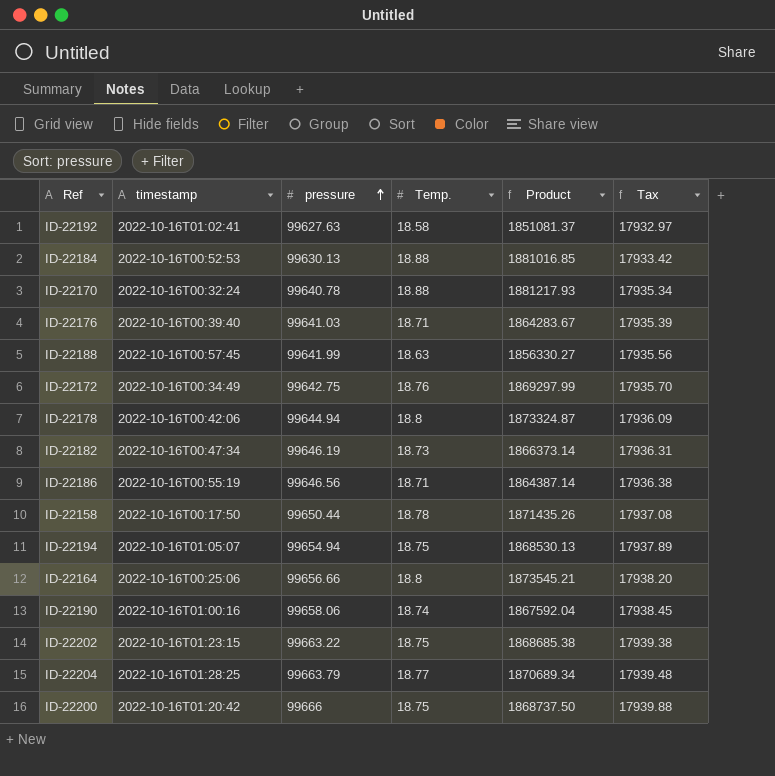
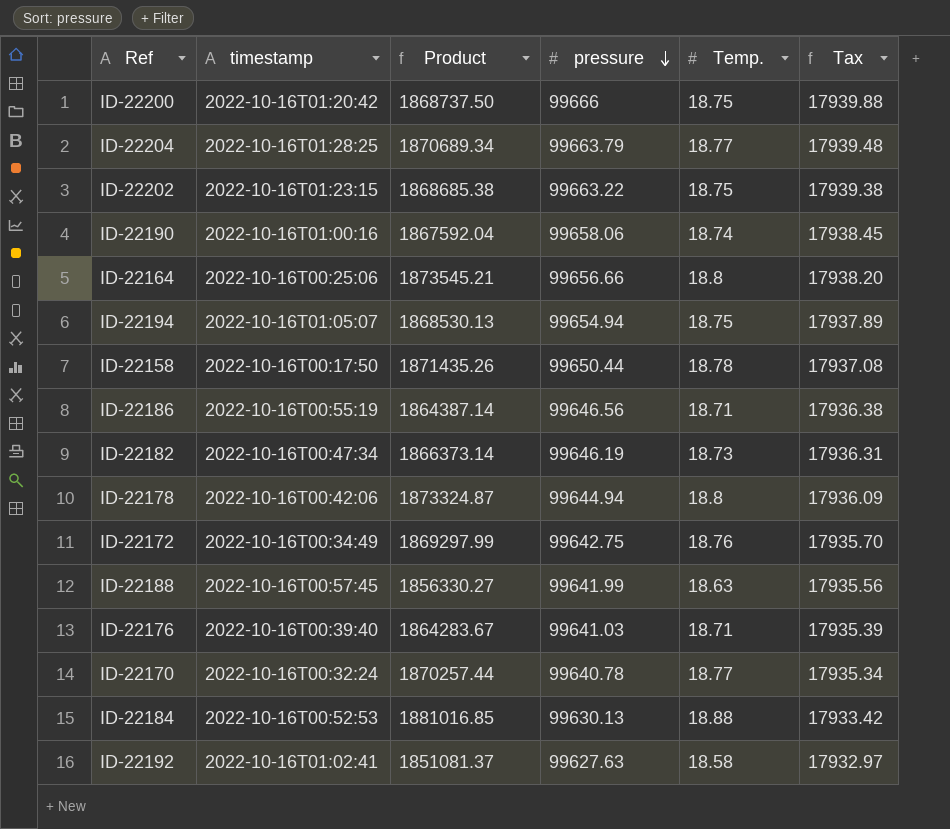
row order: pressure ascending -> pressure descending
column Product | position: 5 -> 3
ID-22170 | Product: 1881217.93 -> 1870257.44
ID-22170 | Temp.: 18.88 -> 18.77

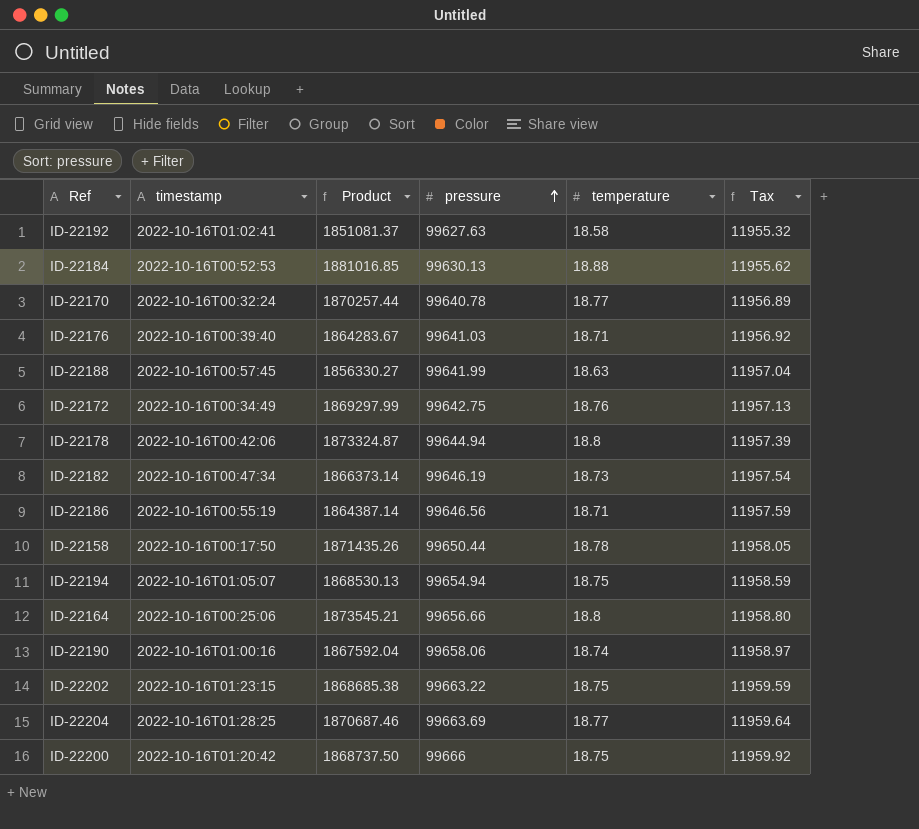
row order: pressure descending -> pressure ascending
column name: Temp. -> temperature
column Tax | formula: [pressure] * 0.18 -> [pressure] * 0.12
ID-22204 | Product: 1870689.34 -> 1870687.46
ID-22204 | pressure: 99663.79 -> 99663.69

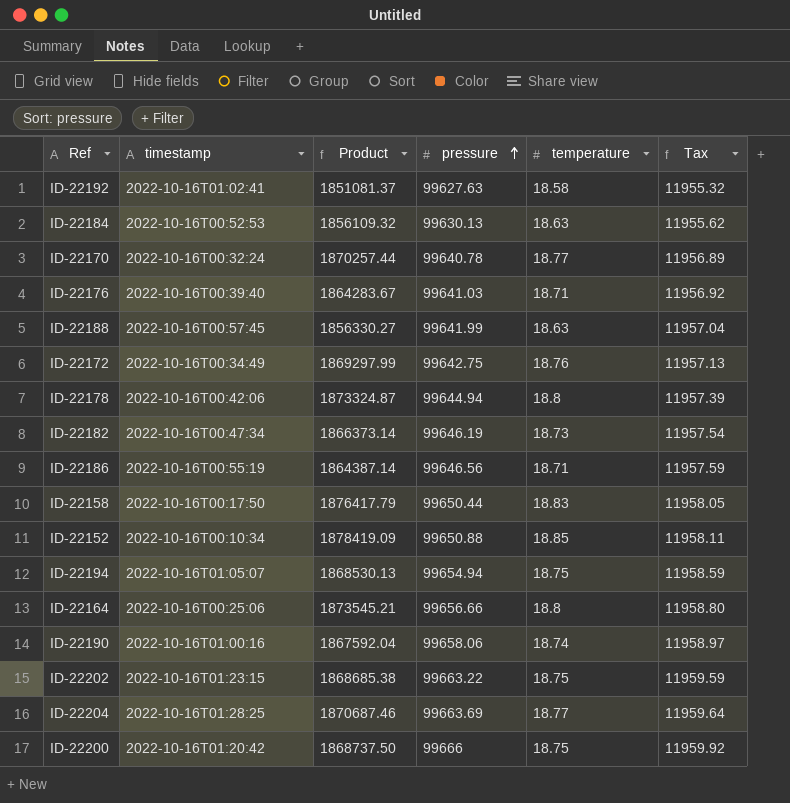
ID-22184 | Product: 1881016.85 -> 1856109.32
ID-22184 | temperature: 18.88 -> 18.63
ID-22158 | Product: 1871435.26 -> 1876417.79
ID-22158 | temperature: 18.78 -> 18.83
row ID-22152: none -> 2022-10-16T00:10:34 | 1878419.09 | 99650.88 | 18.85 | 11958.11

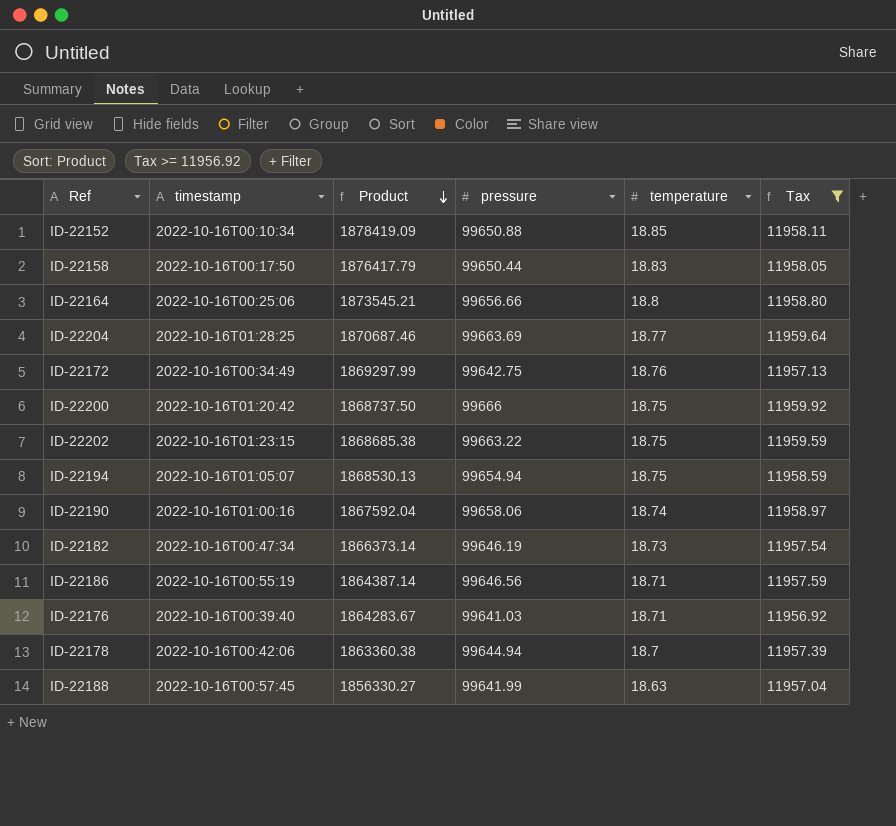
filter: none -> Tax >= 11956.92
row order: pressure ascending -> Product descending
ID-22178 | Product: 1873324.87 -> 1863360.38
ID-22178 | temperature: 18.8 -> 18.7

